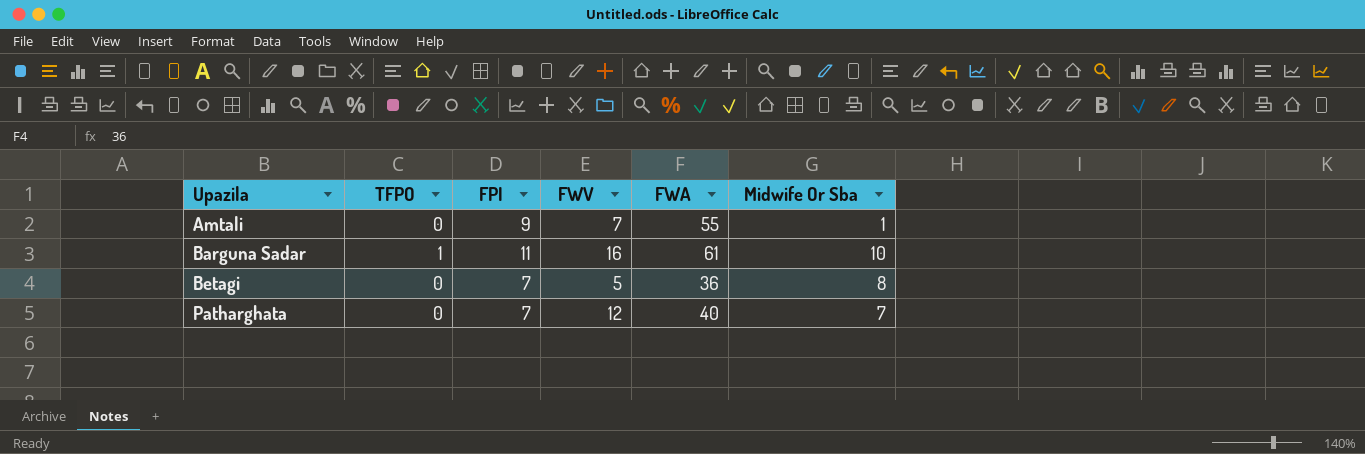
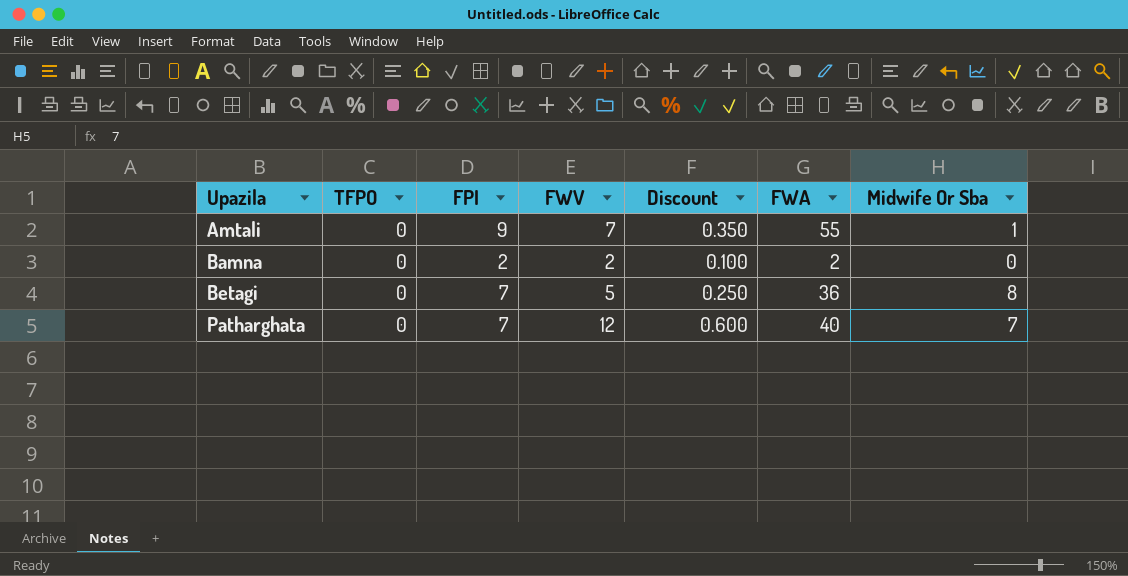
column Discount | formula: none -> [FWV] * 0.05
row Barguna Sadar: 1 | 11 | 16 | 61 | 10 -> none
row Bamna: none -> 0 | 2 | 2 | 0.100 | 2 | 0

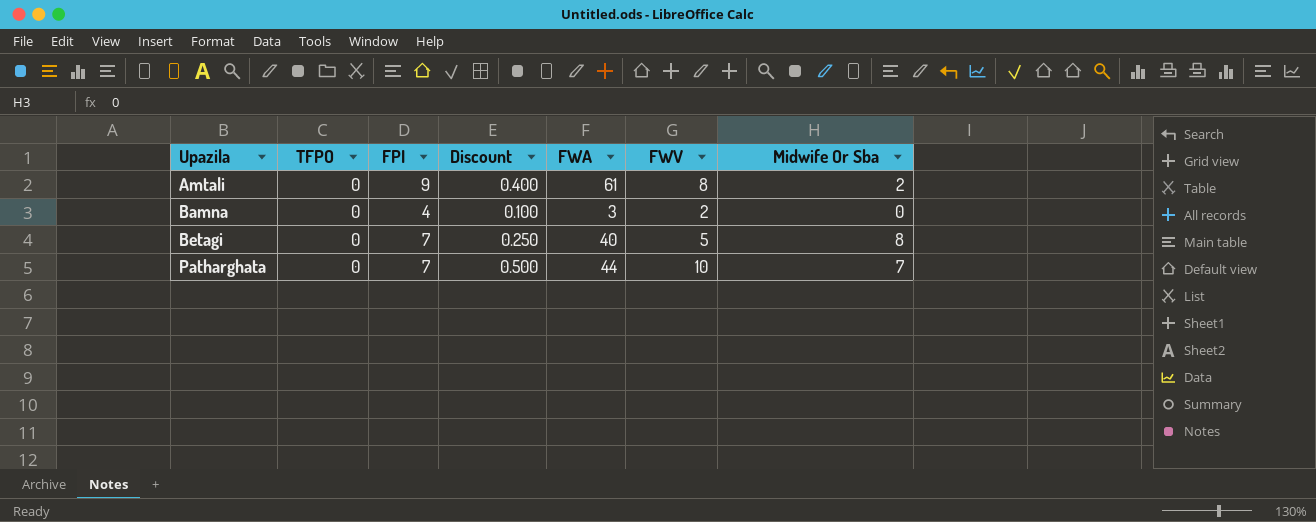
column FWV | position: 4 -> 6
Amtali | Discount: 0.350 -> 0.400
Amtali | FWA: 55 -> 61
Amtali | FWV: 7 -> 8
Amtali | Midwife Or Sba: 1 -> 2
Bamna | FPI: 2 -> 4
Bamna | FWA: 2 -> 3
Betagi | FWA: 36 -> 40
Patharghata | Discount: 0.600 -> 0.500
Patharghata | FWA: 40 -> 44
Patharghata | FWV: 12 -> 10

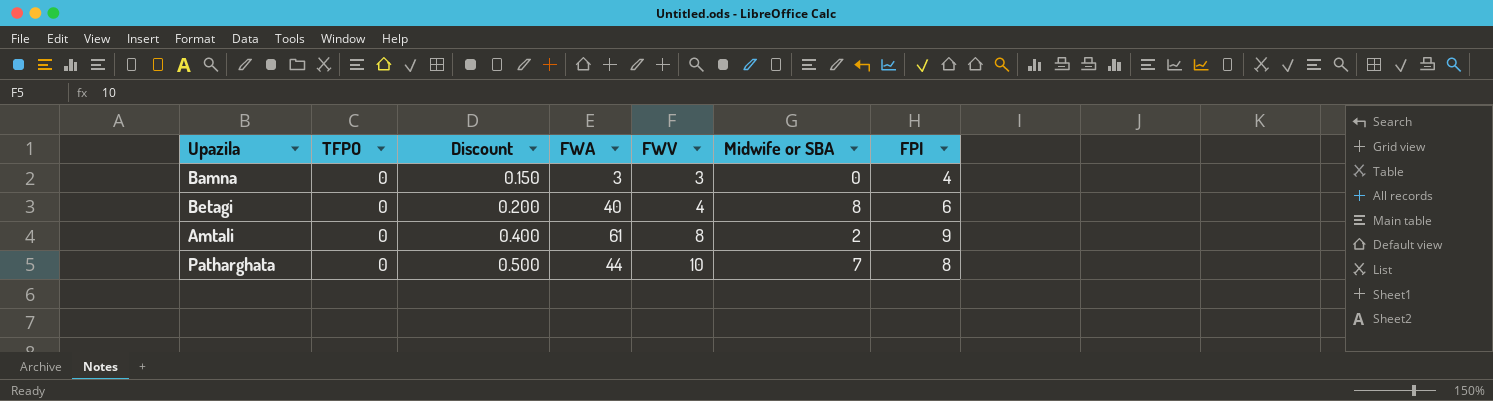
row order: Upazila ascending -> Discount ascending
column name: Midwife Or Sba -> Midwife or SBA
column FPI | position: 3 -> 7
Bamna | Discount: 0.100 -> 0.150
Bamna | FWV: 2 -> 3
Betagi | Discount: 0.250 -> 0.200
Betagi | FWV: 5 -> 4
Betagi | FPI: 7 -> 6
Patharghata | FPI: 7 -> 8

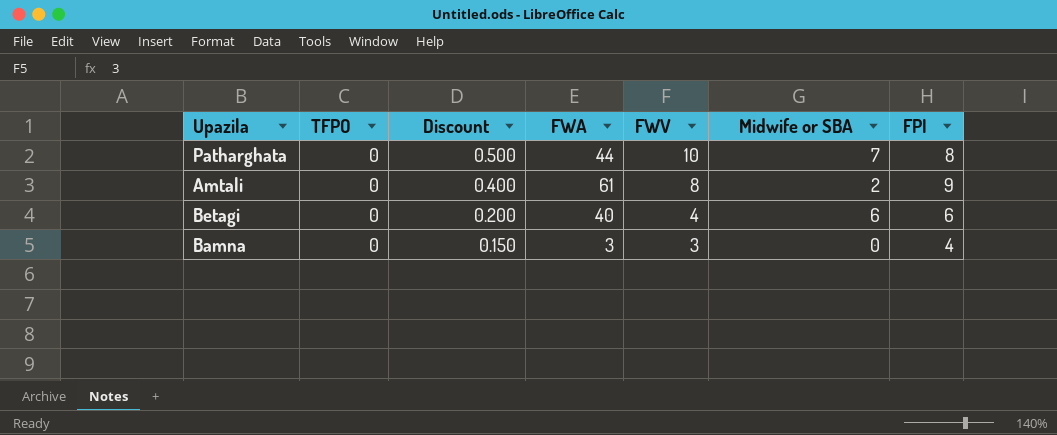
row order: Discount ascending -> Discount descending
Betagi | Midwife or SBA: 8 -> 6

